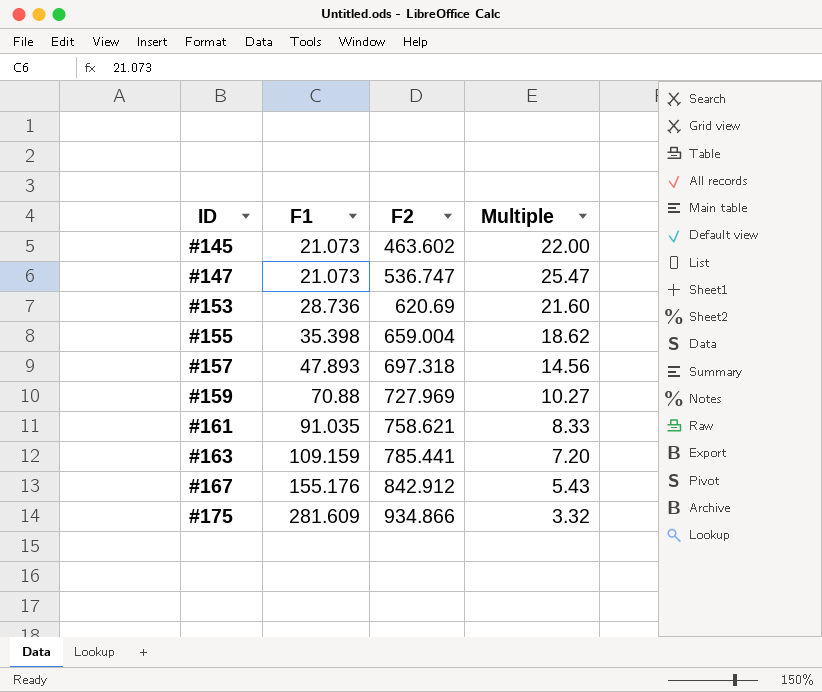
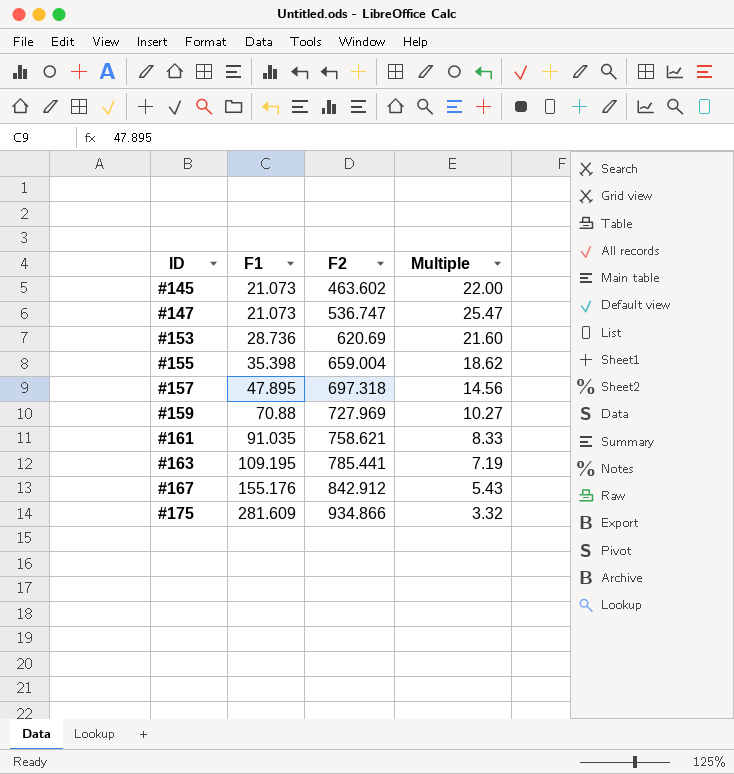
#157 | F1: 47.893 -> 47.895
#163 | F1: 109.159 -> 109.195
#163 | Multiple: 7.20 -> 7.19

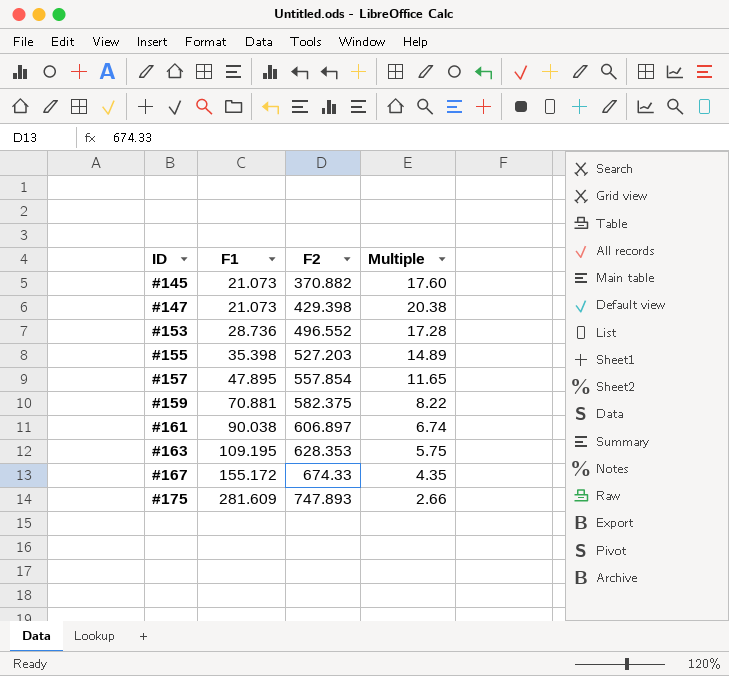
#145 | F2: 463.602 -> 370.882
#145 | Multiple: 22.00 -> 17.60
#147 | F2: 536.747 -> 429.398
#147 | Multiple: 25.47 -> 20.38
#153 | F2: 620.69 -> 496.552
#153 | Multiple: 21.60 -> 17.28
#155 | F2: 659.004 -> 527.203
#155 | Multiple: 18.62 -> 14.89
#157 | F2: 697.318 -> 557.854
#157 | Multiple: 14.56 -> 11.65
#159 | F1: 70.88 -> 70.881
#159 | F2: 727.969 -> 582.375
#159 | Multiple: 10.27 -> 8.22
#161 | F1: 91.035 -> 90.038
#161 | F2: 758.621 -> 606.897
#161 | Multiple: 8.33 -> 6.74
#163 | F2: 785.441 -> 628.353
#163 | Multiple: 7.19 -> 5.75
#167 | F1: 155.176 -> 155.172
#167 | F2: 842.912 -> 674.33
#167 | Multiple: 5.43 -> 4.35
#175 | F2: 934.866 -> 747.893
#175 | Multiple: 3.32 -> 2.66

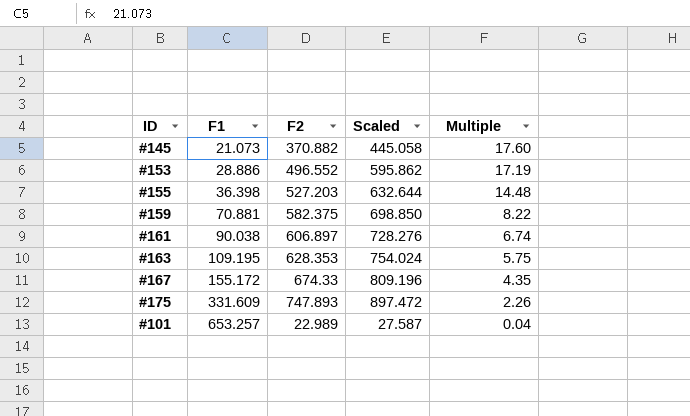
column Scaled | formula: none -> [F2] * 1.2
row #147: 21.073 | 429.398 | 20.38 -> none
row #157: 47.895 | 557.854 | 11.65 -> none
#153 | F1: 28.736 -> 28.886
#153 | Multiple: 17.28 -> 17.19
#155 | F1: 35.398 -> 36.398
#155 | Multiple: 14.89 -> 14.48
#175 | F1: 281.609 -> 331.609
#175 | Multiple: 2.66 -> 2.26
row #101: none -> 653.257 | 22.989 | 27.587 | 0.04

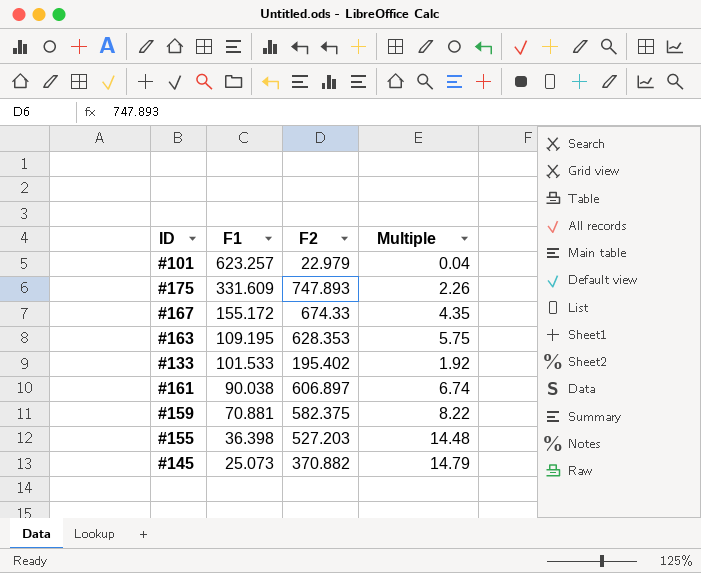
row order: F1 ascending -> F1 descending
column Scaled | formula: [F2] * 1.2 -> none
row #153: 28.886 | 496.552 | 595.862 | 17.19 -> none
#101 | F1: 653.257 -> 623.257
#101 | F2: 22.989 -> 22.979
row #133: none -> 101.533 | 195.402 | 1.92
#145 | F1: 21.073 -> 25.073
#145 | Multiple: 17.60 -> 14.79

